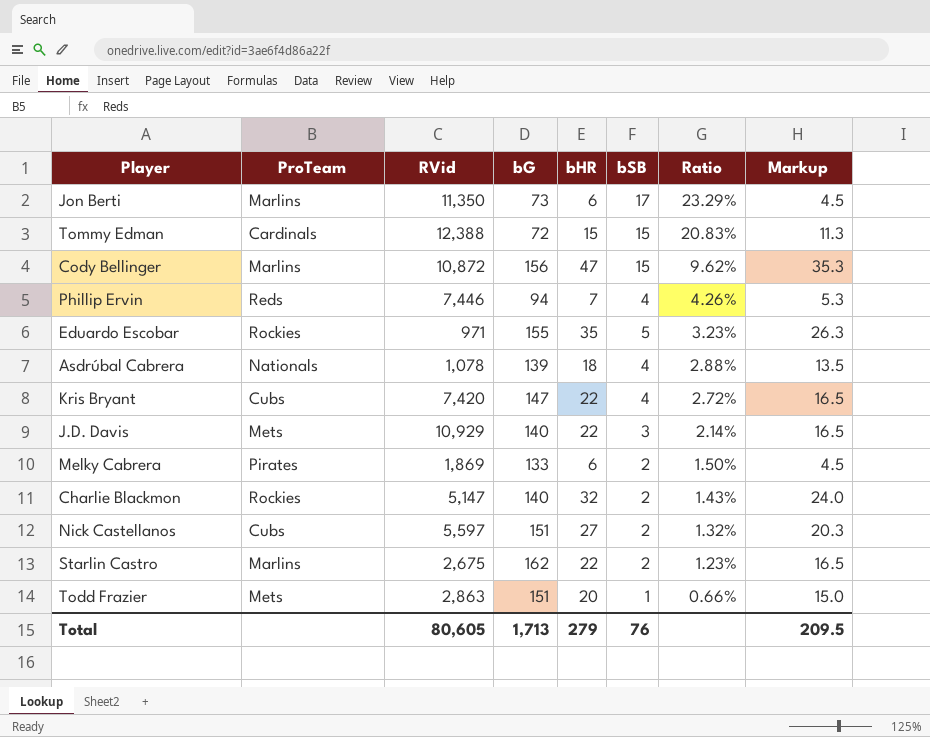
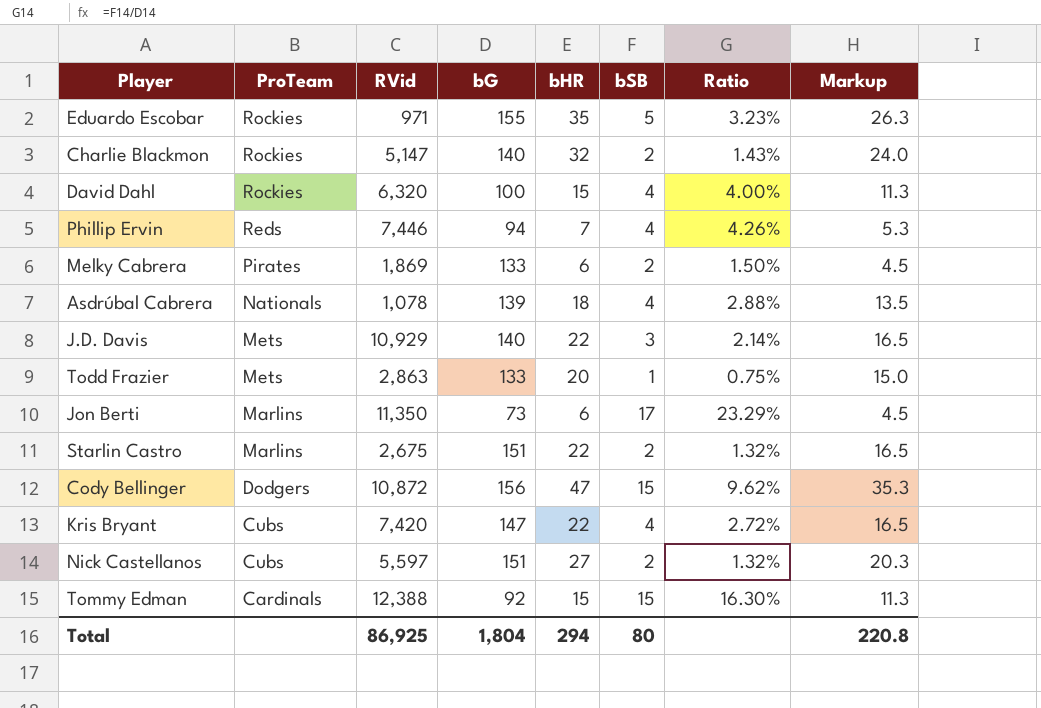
row order: Ratio descending -> ProTeam descending
row David Dahl: none -> Rockies | 6,320 | 100 | 15 | 4 | 4.00% | 11.3
Todd Frazier | bG: 151 -> 133
Todd Frazier | Ratio: 0.66% -> 0.75%
Starlin Castro | bG: 162 -> 151
Starlin Castro | Ratio: 1.23% -> 1.32%
Cody Bellinger | ProTeam: Marlins -> Dodgers
Tommy Edman | bG: 72 -> 92
Tommy Edman | Ratio: 20.83% -> 16.30%
Total | RVid: 80,605 -> 86,925
Total | bG: 1,713 -> 1,804
Total | bHR: 279 -> 294
Total | bSB: 76 -> 80
Total | Markup: 209.5 -> 220.8

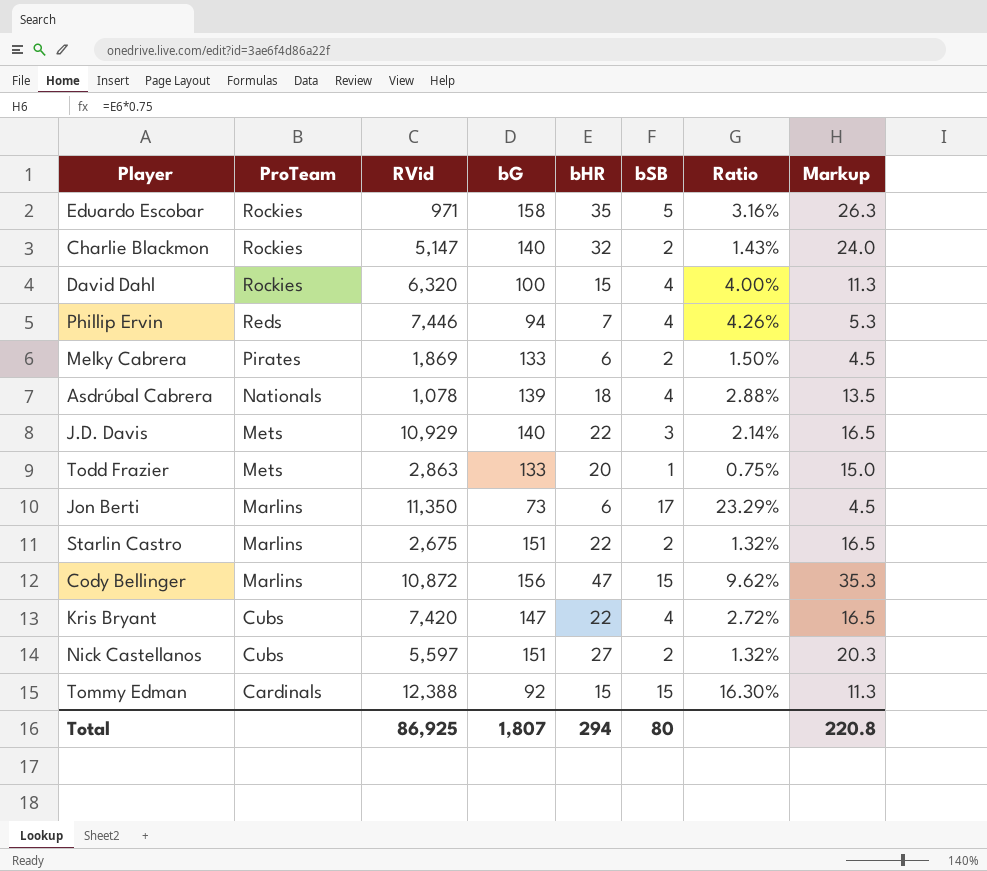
Eduardo Escobar | bG: 155 -> 158
Eduardo Escobar | Ratio: 3.23% -> 3.16%
Cody Bellinger | ProTeam: Dodgers -> Marlins
Total | bG: 1,804 -> 1,807

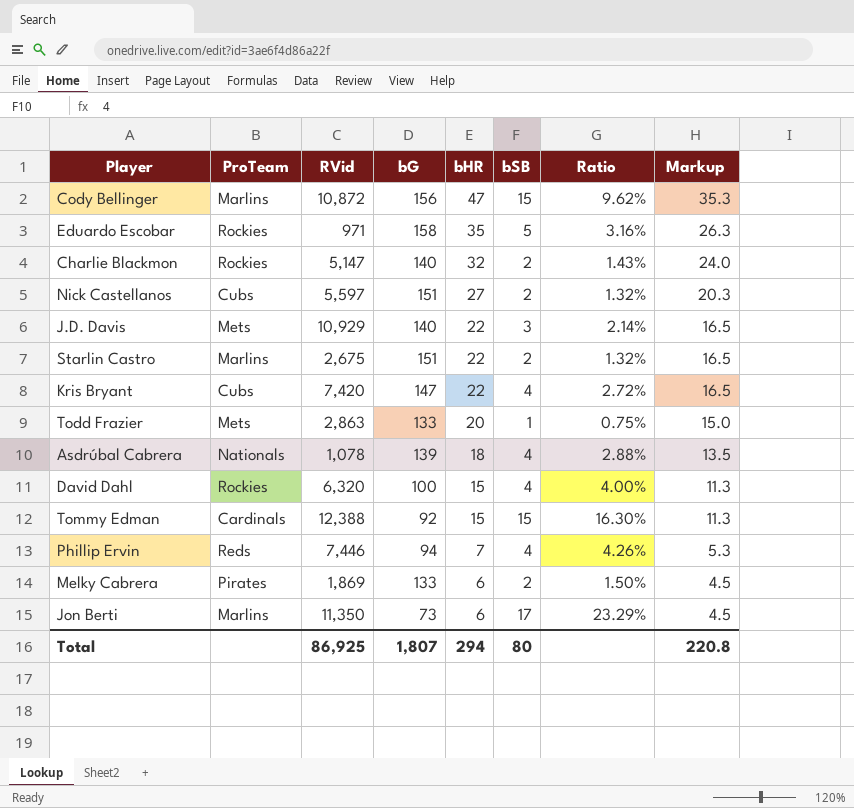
row order: ProTeam descending -> bHR descending

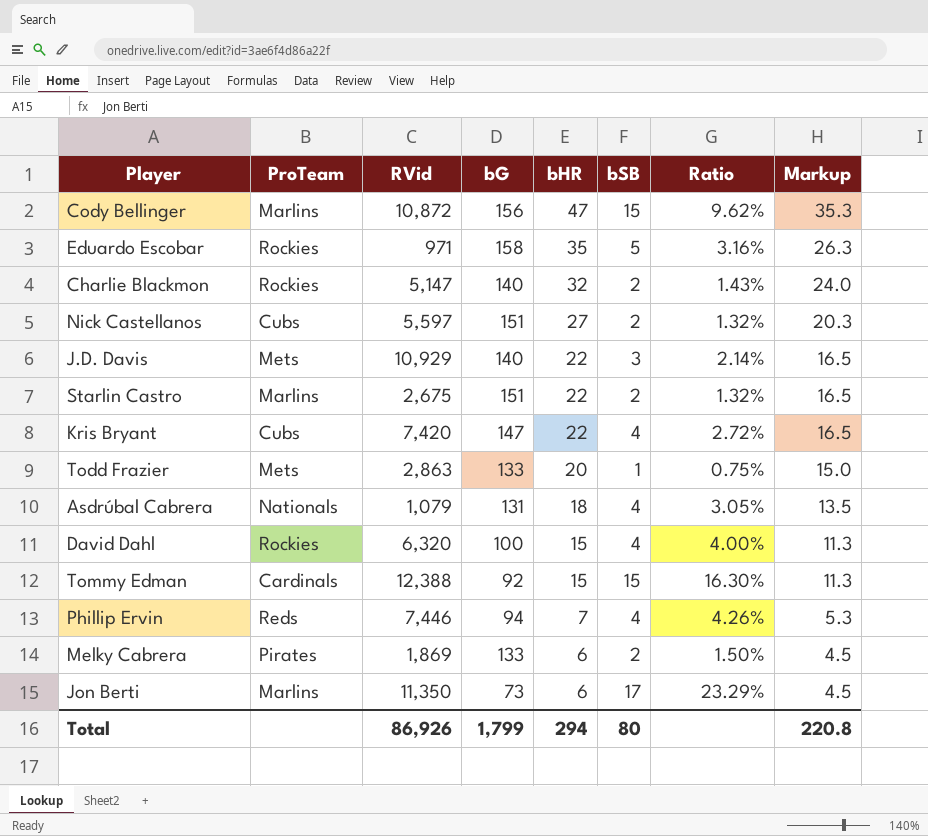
Asdrúbal Cabrera | RVid: 1,078 -> 1,079
Asdrúbal Cabrera | bG: 139 -> 131
Asdrúbal Cabrera | Ratio: 2.88% -> 3.05%
Total | RVid: 86,925 -> 86,926
Total | bG: 1,807 -> 1,799

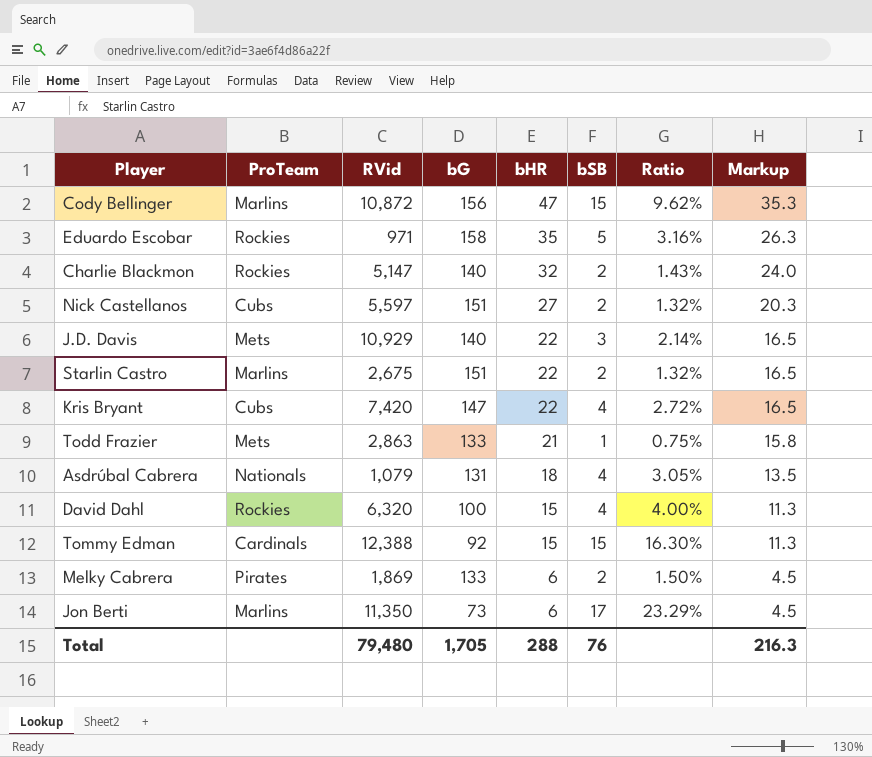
row Phillip Ervin: Reds | 7,446 | 94 | 7 | 4 | 4.26% | 5.3 -> none
Todd Frazier | bHR: 20 -> 21
Todd Frazier | Markup: 15.0 -> 15.8
Total | RVid: 86,926 -> 79,480
Total | bG: 1,799 -> 1,705
Total | bHR: 294 -> 288
Total | bSB: 80 -> 76
Total | Markup: 220.8 -> 216.3

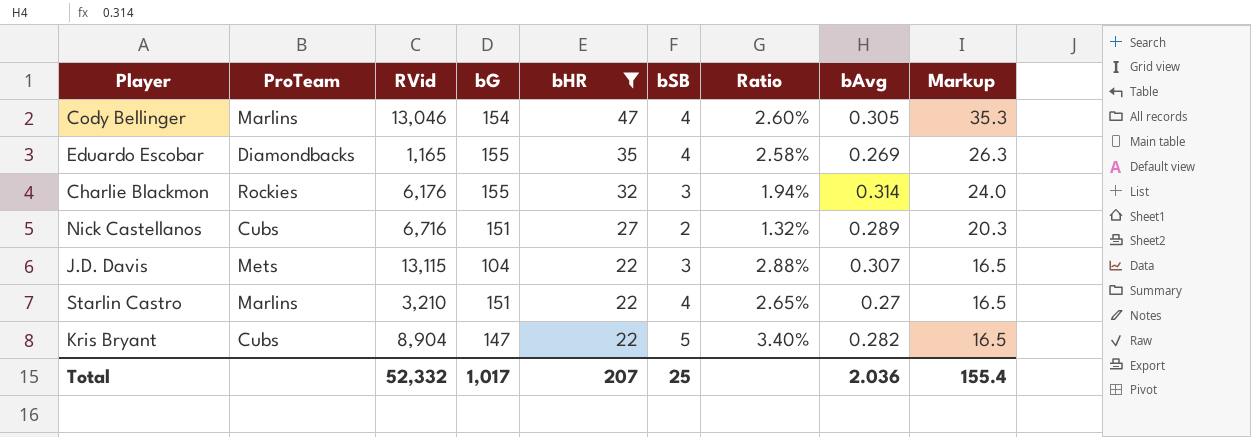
filter: none -> bHR >= 22
column bAvg | position: none -> 8
Cody Bellinger | RVid: 10,872 -> 13,046
Cody Bellinger | bG: 156 -> 154
Cody Bellinger | bSB: 15 -> 4
Cody Bellinger | Ratio: 9.62% -> 2.60%
Eduardo Escobar | ProTeam: Rockies -> Diamondbacks
Eduardo Escobar | RVid: 971 -> 1,165
Eduardo Escobar | bG: 158 -> 155
Eduardo Escobar | bSB: 5 -> 4
Eduardo Escobar | Ratio: 3.16% -> 2.58%
Charlie Blackmon | RVid: 5,147 -> 6,176
Charlie Blackmon | bG: 140 -> 155
Charlie Blackmon | bSB: 2 -> 3
Charlie Blackmon | Ratio: 1.43% -> 1.94%
Nick Castellanos | RVid: 5,597 -> 6,716
J.D. Davis | RVid: 10,929 -> 13,115
J.D. Davis | bG: 140 -> 104
J.D. Davis | Ratio: 2.14% -> 2.88%
Starlin Castro | RVid: 2,675 -> 3,210
Starlin Castro | bSB: 2 -> 4
Starlin Castro | Ratio: 1.32% -> 2.65%
Kris Bryant | RVid: 7,420 -> 8,904
Kris Bryant | bSB: 4 -> 5
Kris Bryant | Ratio: 2.72% -> 3.40%
Total | RVid: 79,480 -> 52,332
Total | bG: 1,705 -> 1,017
Total | bHR: 288 -> 207
Total | bSB: 76 -> 25
Total | Markup: 216.3 -> 155.4

